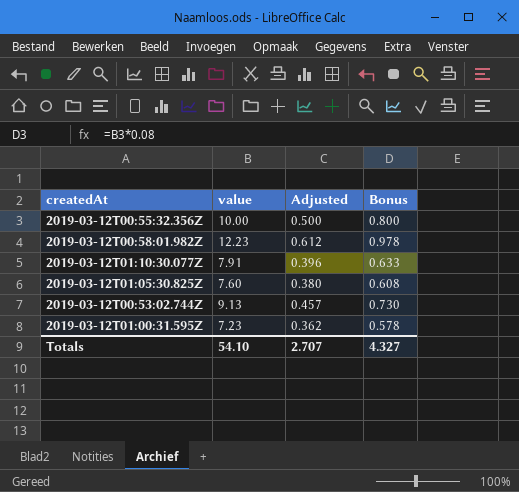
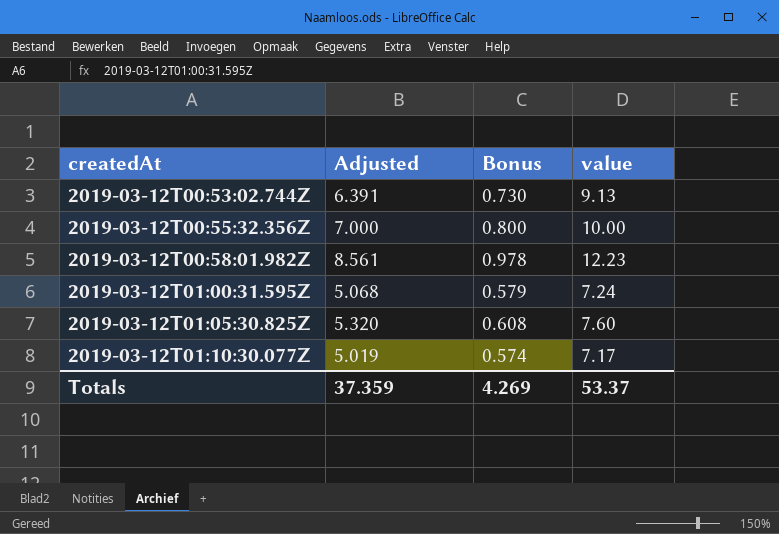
row order: none -> createdAt ascending
column Adjusted | formula: [value] * 0.05 -> [value] * 0.7
column value | position: 2 -> 4
2019-03-12T01:00:31.595Z | Bonus: 0.578 -> 0.579
2019-03-12T01:00:31.595Z | value: 7.23 -> 7.24
2019-03-12T01:10:30.077Z | Bonus: 0.633 -> 0.574
2019-03-12T01:10:30.077Z | value: 7.91 -> 7.17
Totals | Adjusted: 2.707 -> 37.359
Totals | Bonus: 4.327 -> 4.269
Totals | value: 54.10 -> 53.37

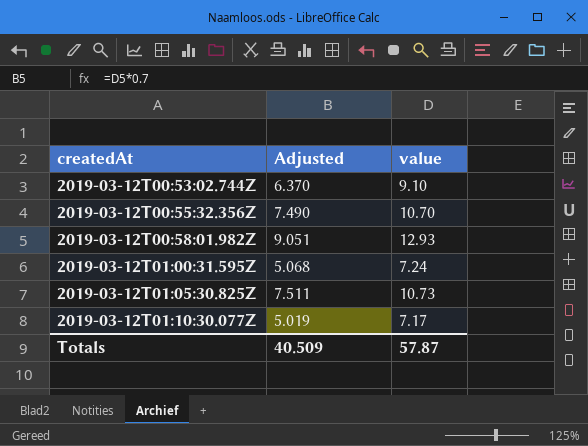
column Bonus | formula: [value] * 0.08 -> none
2019-03-12T00:53:02.744Z | Adjusted: 6.391 -> 6.370
2019-03-12T00:53:02.744Z | value: 9.13 -> 9.10
2019-03-12T00:55:32.356Z | Adjusted: 7.000 -> 7.490
2019-03-12T00:55:32.356Z | value: 10.00 -> 10.70
2019-03-12T00:58:01.982Z | Adjusted: 8.561 -> 9.051
2019-03-12T00:58:01.982Z | value: 12.23 -> 12.93
2019-03-12T01:05:30.825Z | Adjusted: 5.320 -> 7.511
2019-03-12T01:05:30.825Z | value: 7.60 -> 10.73
Totals | Adjusted: 37.359 -> 40.509
Totals | value: 53.37 -> 57.87

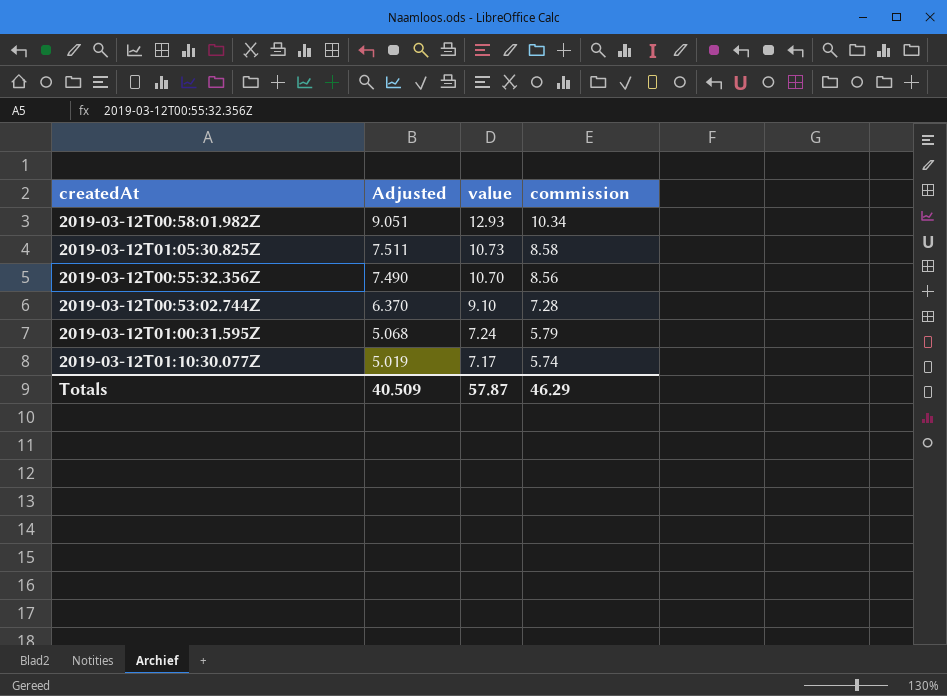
row order: createdAt ascending -> Adjusted descending
column commission | formula: none -> [value] * 0.8

